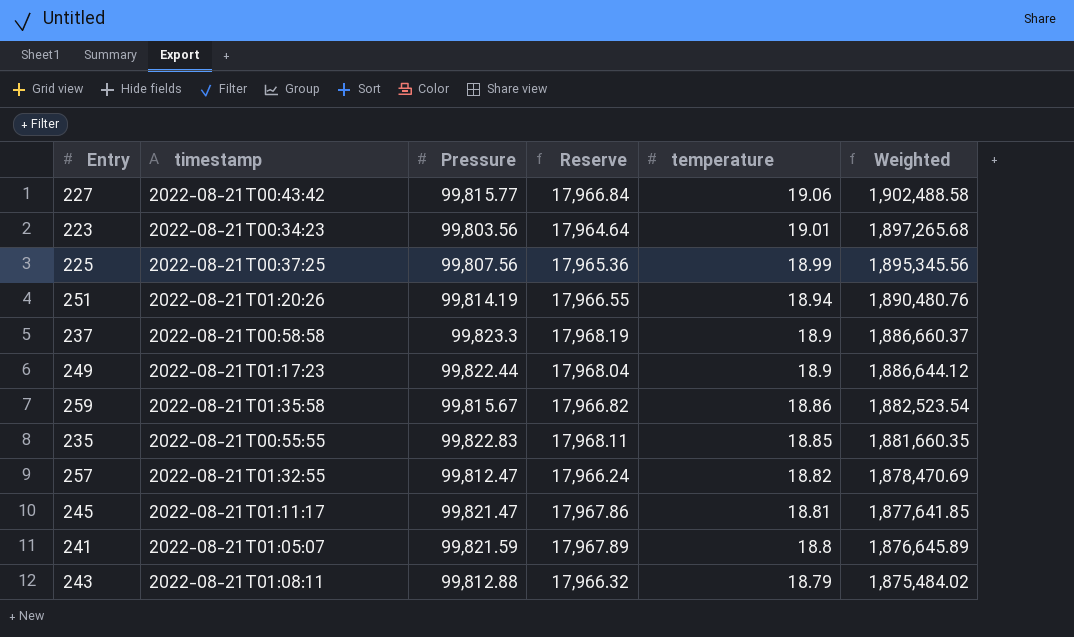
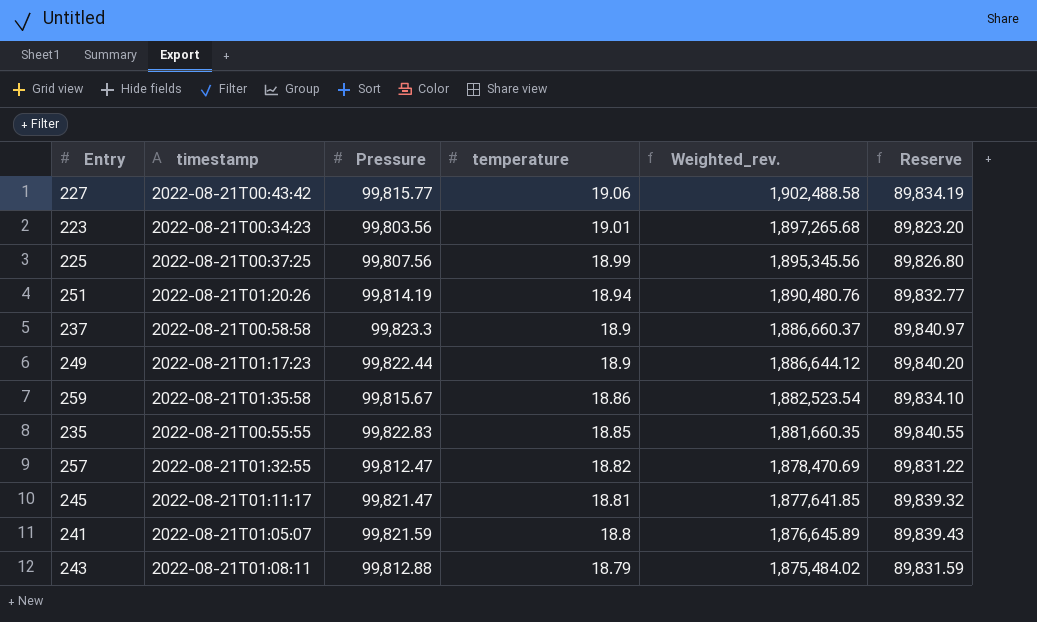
column name: Weighted -> Weighted_rev.
column Reserve | formula: [Pressure] * 0.18 -> [Pressure] * 0.9
column Reserve | position: 4 -> 6

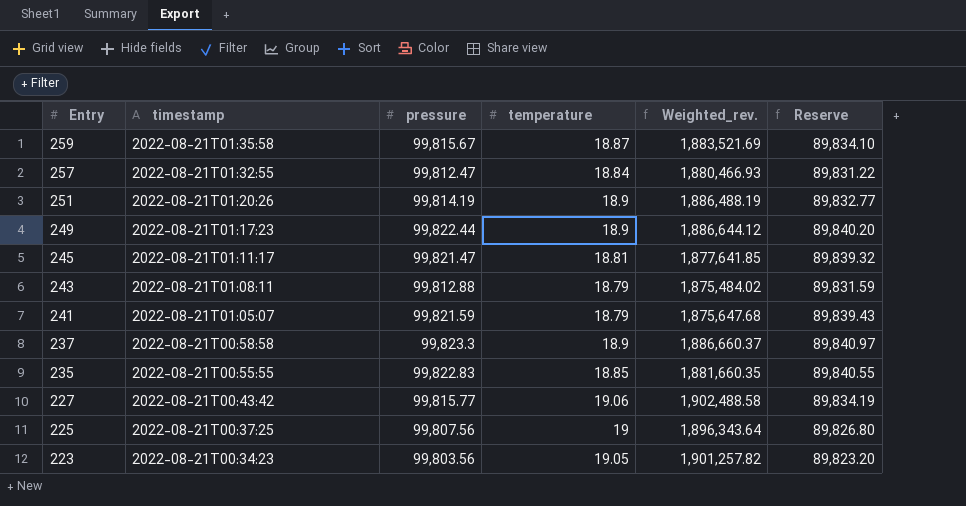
row order: temperature descending -> Entry descending
column name: Pressure -> pressure
259 | temperature: 18.86 -> 18.87
259 | Weighted_rev.: 1,882,523.54 -> 1,883,521.69
257 | temperature: 18.82 -> 18.84
257 | Weighted_rev.: 1,878,470.69 -> 1,880,466.93
251 | temperature: 18.94 -> 18.9
251 | Weighted_rev.: 1,890,480.76 -> 1,886,488.19
241 | temperature: 18.8 -> 18.79
241 | Weighted_rev.: 1,876,645.89 -> 1,875,647.68
225 | temperature: 18.99 -> 19
225 | Weighted_rev.: 1,895,345.56 -> 1,896,343.64
223 | temperature: 19.01 -> 19.05
223 | Weighted_rev.: 1,897,265.68 -> 1,901,257.82

